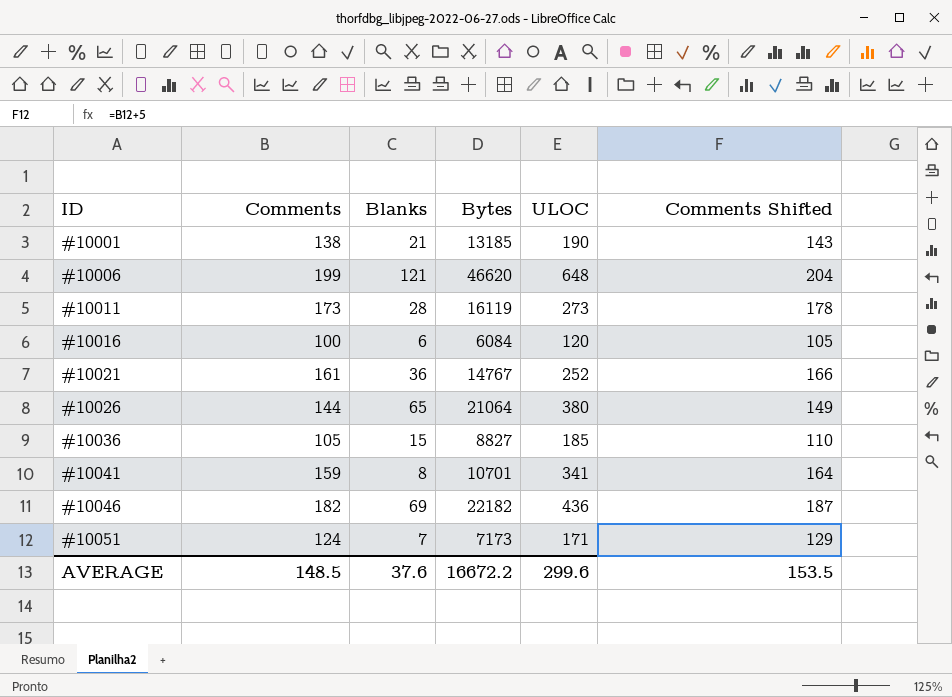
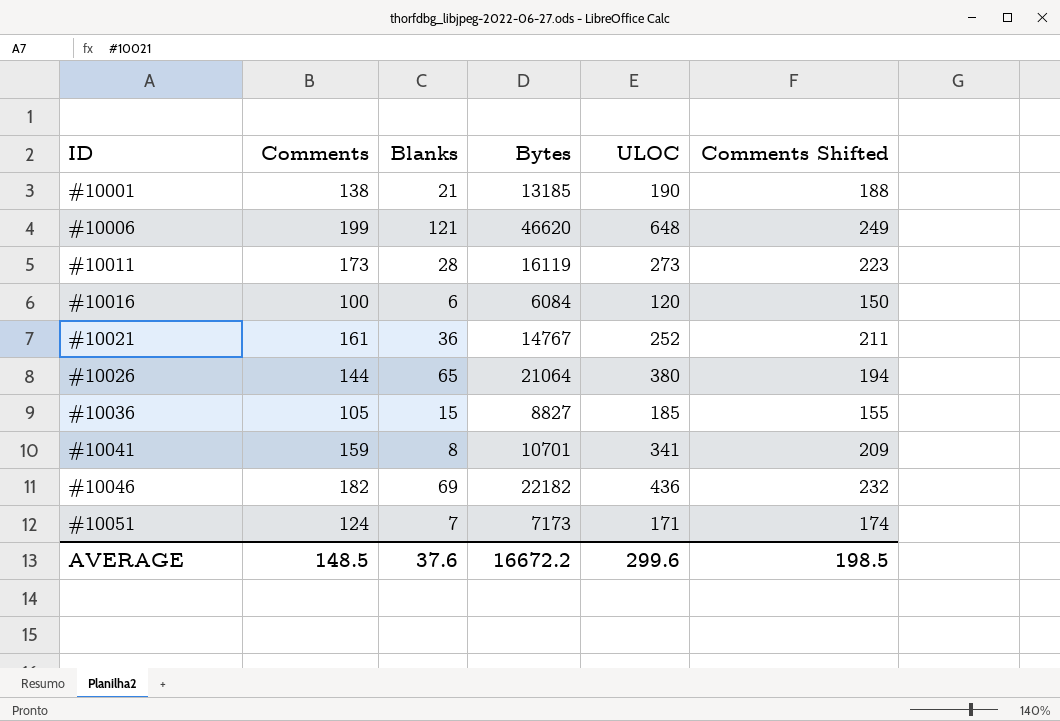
column Comments Shifted | formula: [Comments] + 5 -> [Comments] + 50
AVERAGE | Comments Shifted: 153.5 -> 198.5

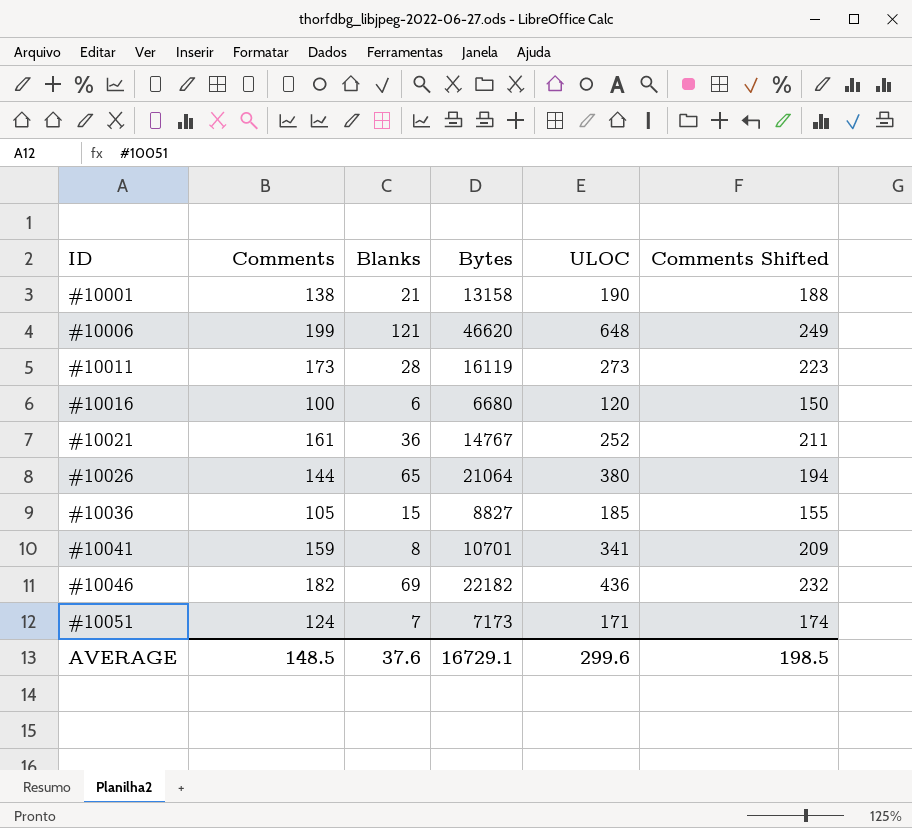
#10001 | Bytes: 13185 -> 13158
#10016 | Bytes: 6084 -> 6680
AVERAGE | Bytes: 16672.2 -> 16729.1

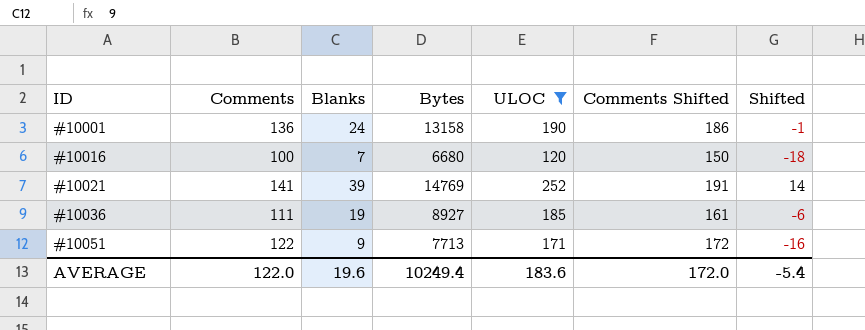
filter: none -> ULOC <= 252
column Shifted | formula: none -> [Blanks] - 25
#10001 | Comments: 138 -> 136
#10001 | Blanks: 21 -> 24
#10001 | Comments Shifted: 188 -> 186
#10016 | Blanks: 6 -> 7
#10021 | Comments: 161 -> 141
#10021 | Blanks: 36 -> 39
#10021 | Bytes: 14767 -> 14769
#10021 | Comments Shifted: 211 -> 191
#10036 | Comments: 105 -> 111
#10036 | Blanks: 15 -> 19
#10036 | Bytes: 8827 -> 8927
#10036 | Comments Shifted: 155 -> 161
#10051 | Comments: 124 -> 122
#10051 | Blanks: 7 -> 9
#10051 | Bytes: 7173 -> 7713
#10051 | Comments Shifted: 174 -> 172
AVERAGE | Comments: 148.5 -> 122.0
AVERAGE | Blanks: 37.6 -> 19.6
AVERAGE | Bytes: 16729.1 -> 10249.4
AVERAGE | ULOC: 299.6 -> 183.6
AVERAGE | Comments Shifted: 198.5 -> 172.0

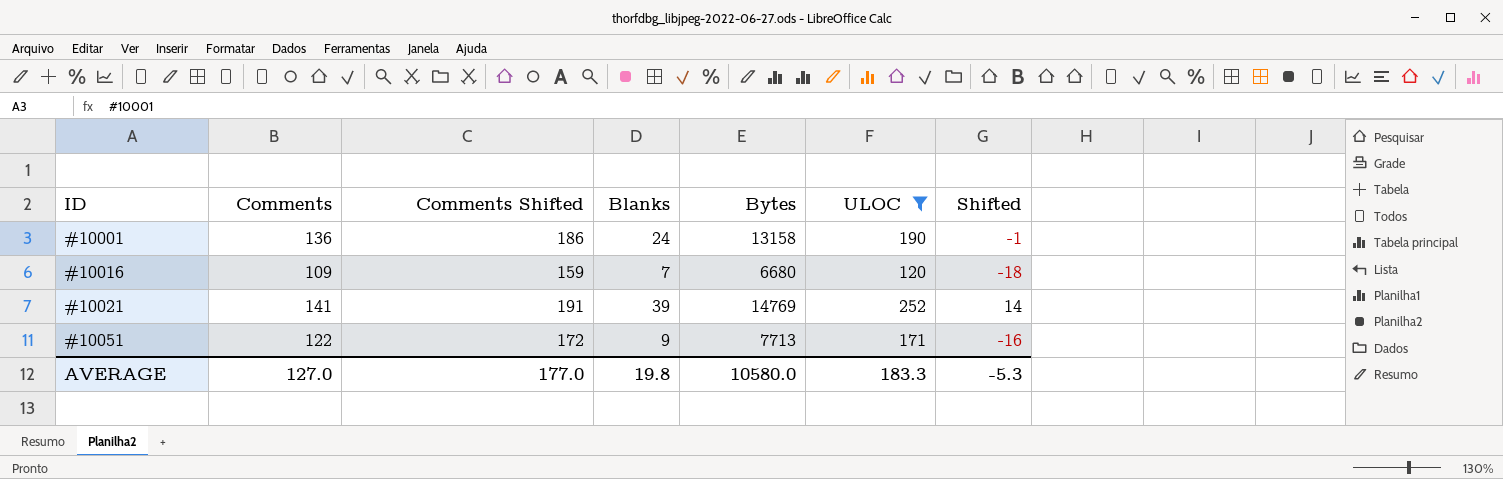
column Comments Shifted | position: 6 -> 3
row #10036: 111 | 19 | 8927 | 185 | 161 | -6 -> none
#10016 | Comments: 100 -> 109
#10016 | Comments Shifted: 150 -> 159
AVERAGE | Comments: 122.0 -> 127.0
AVERAGE | Comments Shifted: 172.0 -> 177.0
AVERAGE | Blanks: 19.6 -> 19.8
AVERAGE | Bytes: 10249.4 -> 10580.0
AVERAGE | ULOC: 183.6 -> 183.3
AVERAGE | Shifted: -5.4 -> -5.3

